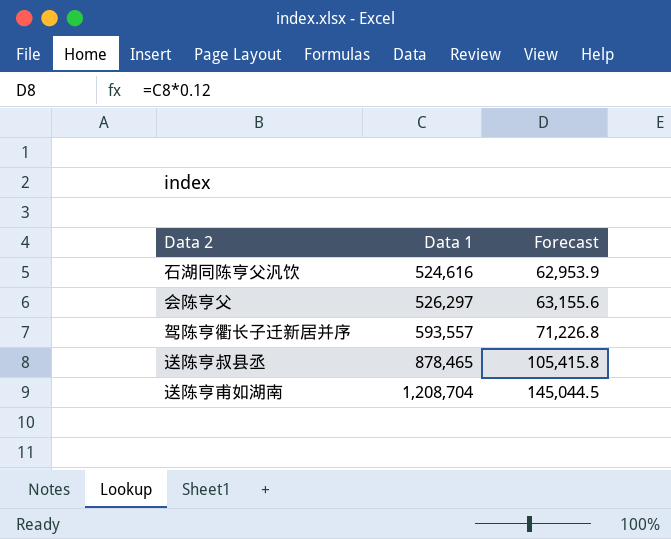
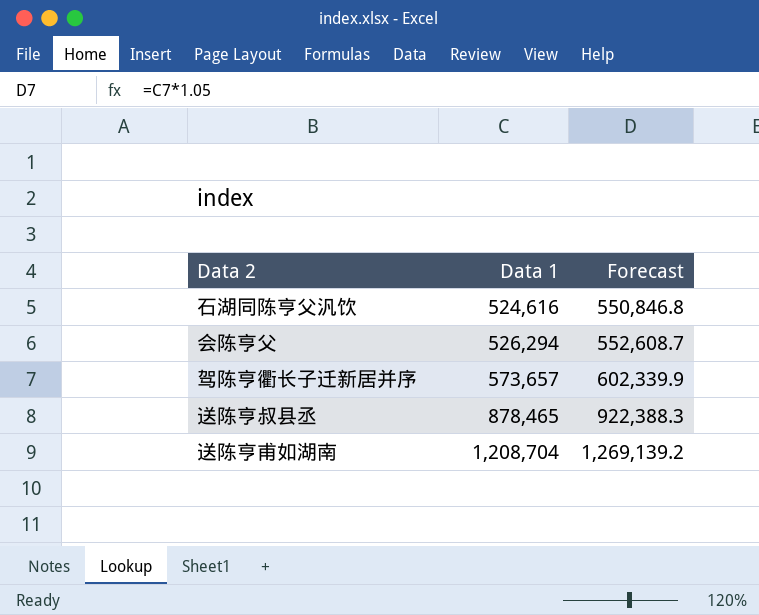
column Forecast | formula: [Data 1] * 0.12 -> [Data 1] * 1.05
会陈亨父 | Data 1: 526,297 -> 526,294
驾陈亨衢长子迁新居并序 | Data 1: 593,557 -> 573,657

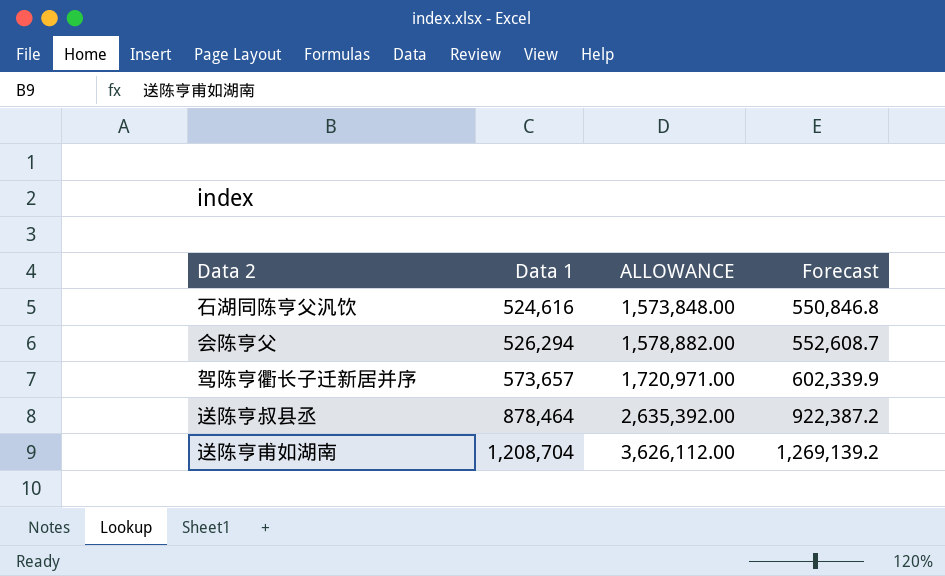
column ALLOWANCE | formula: none -> [Data 1] * 3
送陈亨叔县丞 | Data 1: 878,465 -> 878,464
送陈亨叔县丞 | Forecast: 922,388.3 -> 922,387.2

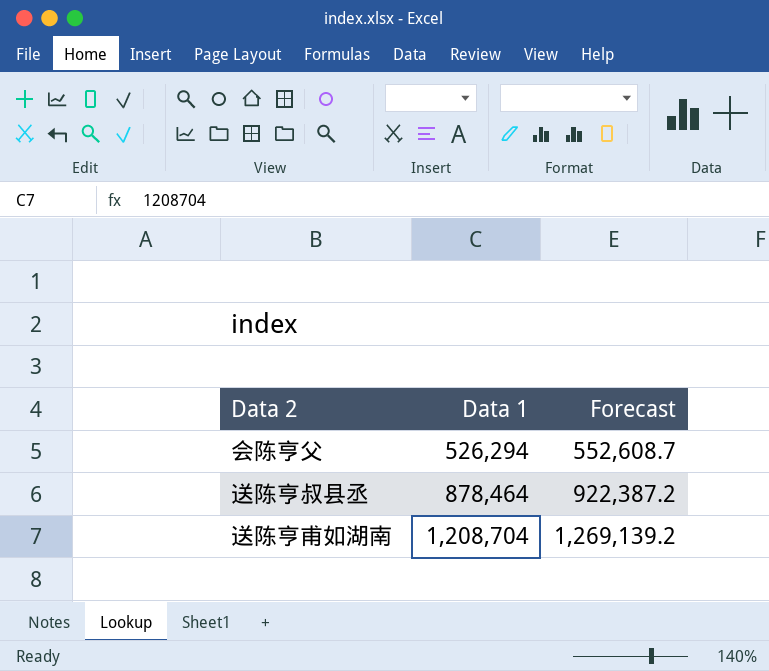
column ALLOWANCE | formula: [Data 1] * 3 -> none
row 石湖同陈亨父汎饮: 524,616 | 1,573,848.00 | 550,846.8 -> none
row 驾陈亨衢长子迁新居并序: 573,657 | 1,720,971.00 | 602,339.9 -> none

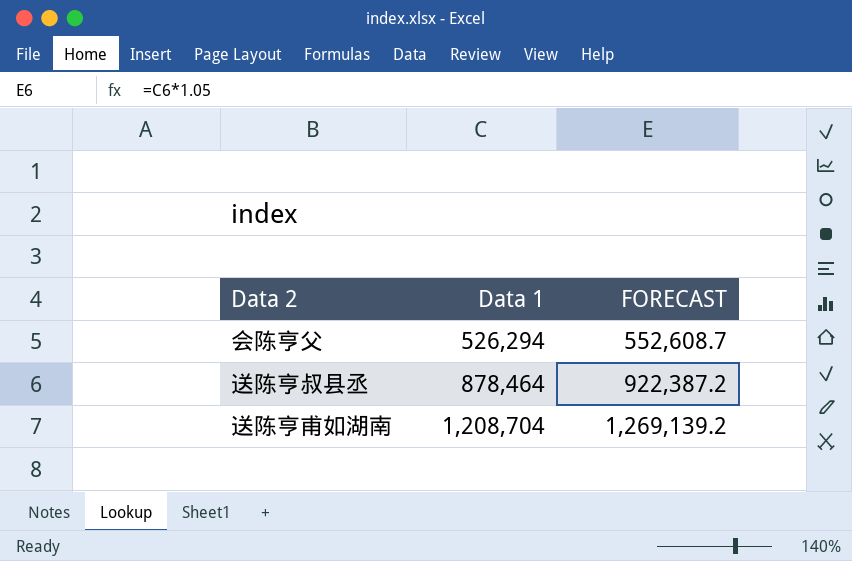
column name: Forecast -> FORECAST

